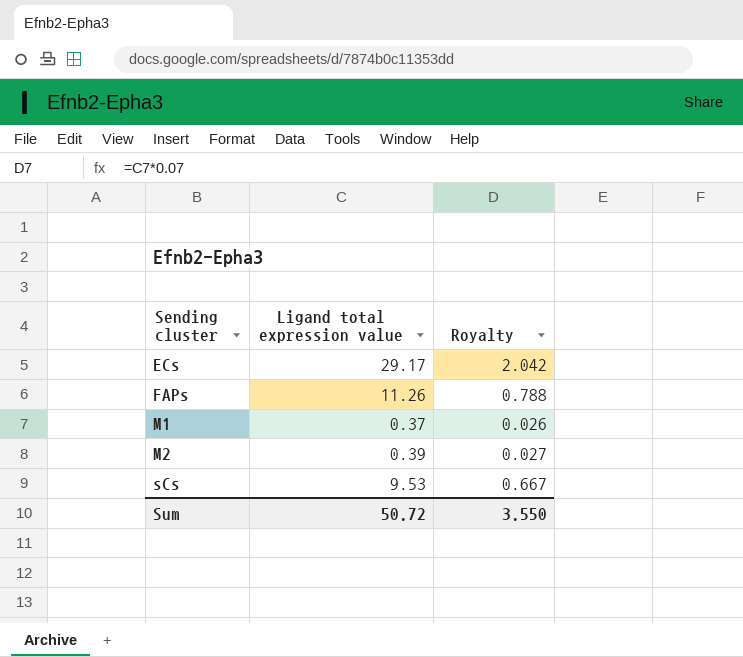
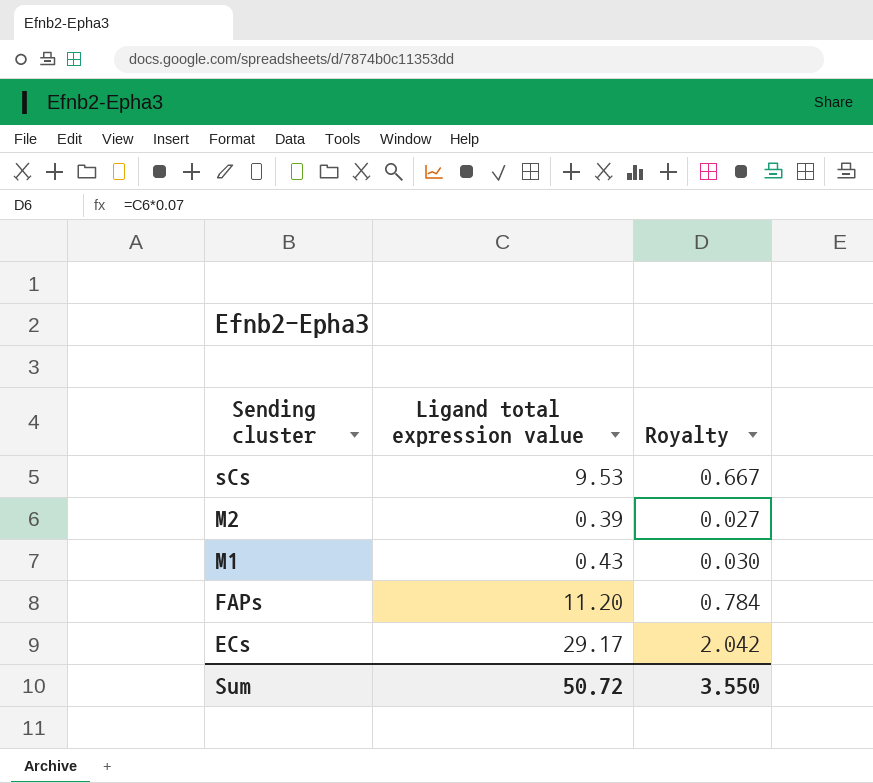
row order: Sending cluster ascending -> Sending cluster descending
M1 | Ligand total expression value: 0.37 -> 0.43
M1 | Royalty: 0.026 -> 0.030
FAPs | Ligand total expression value: 11.26 -> 11.20
FAPs | Royalty: 0.788 -> 0.784

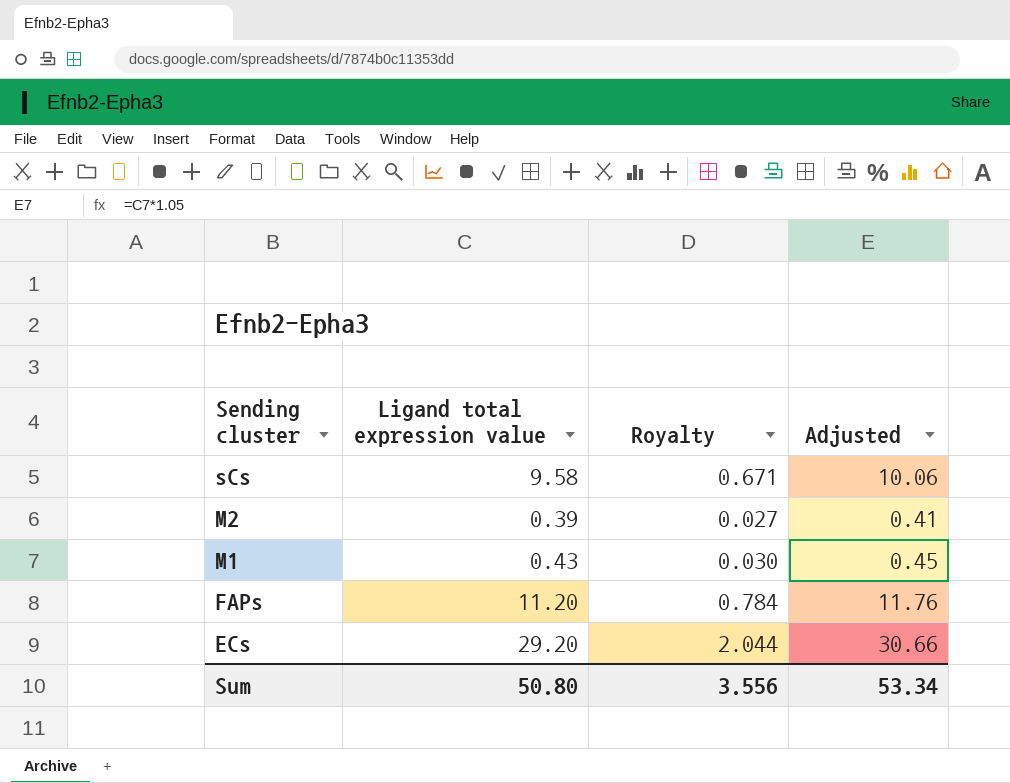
column Adjusted | formula: none -> [Ligand total expression value] * 1.05
sCs | Ligand total expression value: 9.53 -> 9.58
sCs | Royalty: 0.667 -> 0.671
ECs | Ligand total expression value: 29.17 -> 29.20
ECs | Royalty: 2.042 -> 2.044
Sum | Ligand total expression value: 50.72 -> 50.80
Sum | Royalty: 3.550 -> 3.556

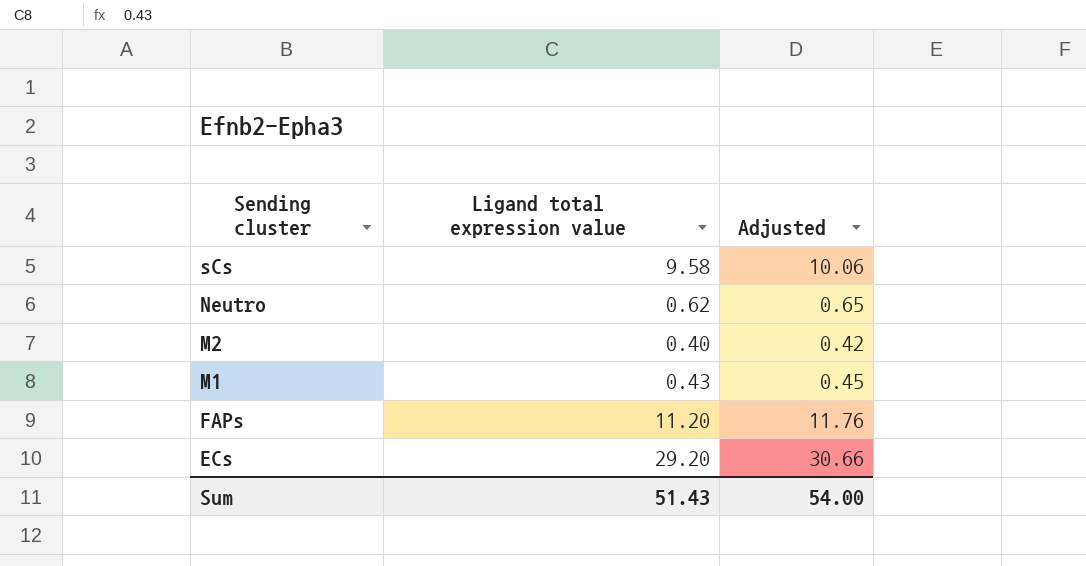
column Royalty | formula: [Ligand total expression value] * 0.07 -> none
row Neutro: none -> 0.62 | 0.65
M2 | Ligand total expression value: 0.39 -> 0.40
M2 | Adjusted: 0.41 -> 0.42
Sum | Ligand total expression value: 50.80 -> 51.43
Sum | Adjusted: 53.34 -> 54.00

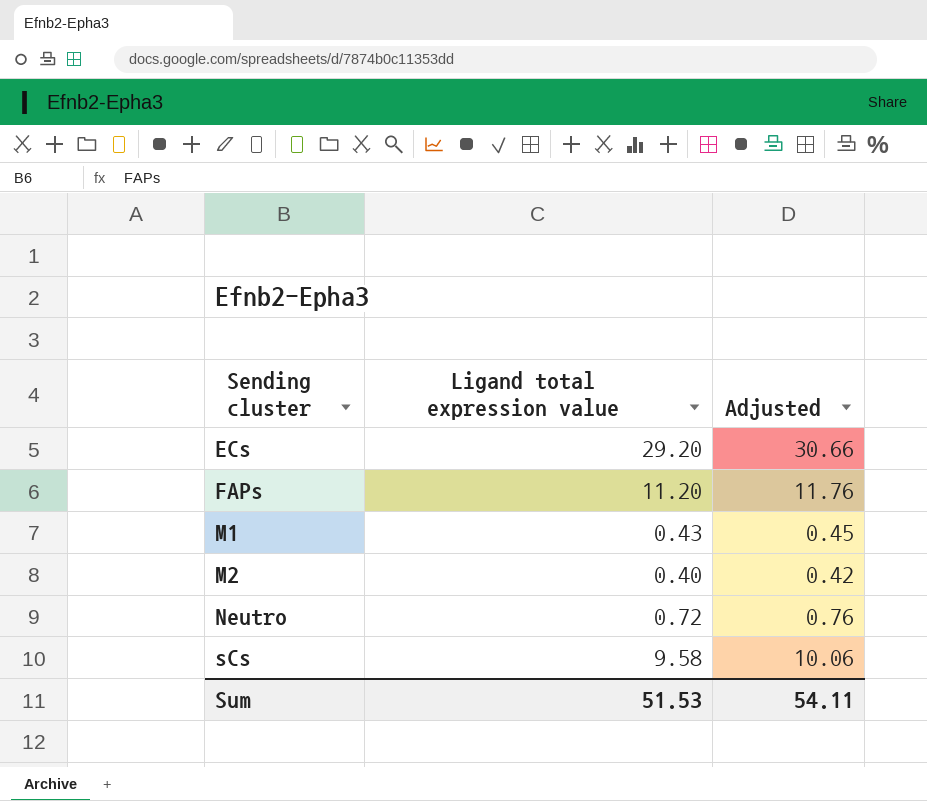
row order: Sending cluster descending -> Sending cluster ascending
Neutro | Ligand total expression value: 0.62 -> 0.72
Neutro | Adjusted: 0.65 -> 0.76
Sum | Ligand total expression value: 51.43 -> 51.53
Sum | Adjusted: 54.00 -> 54.11

